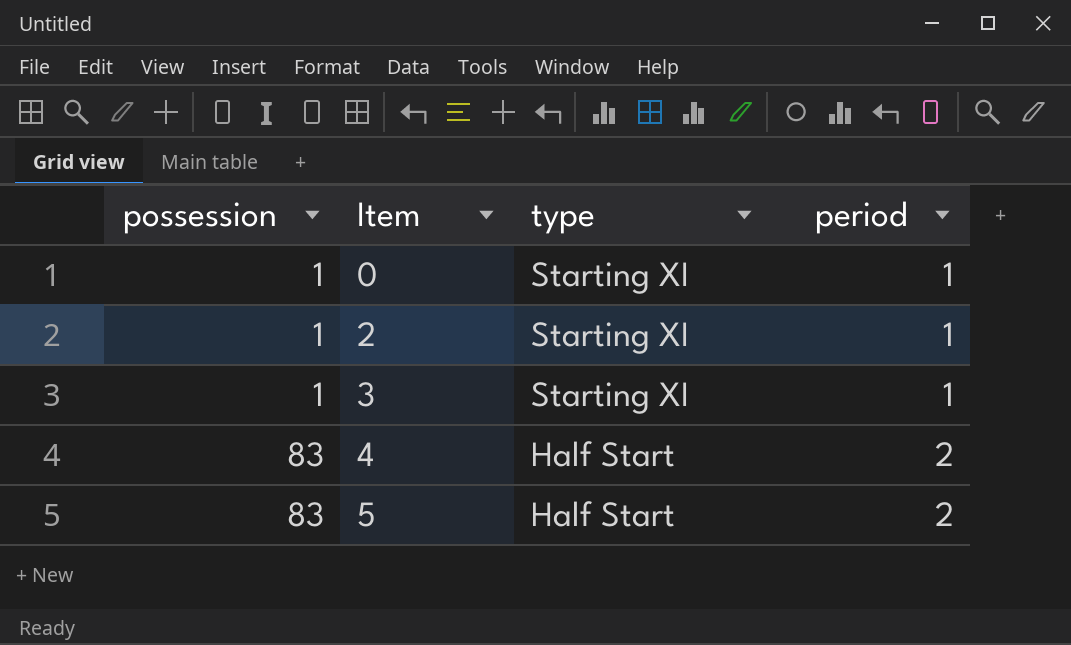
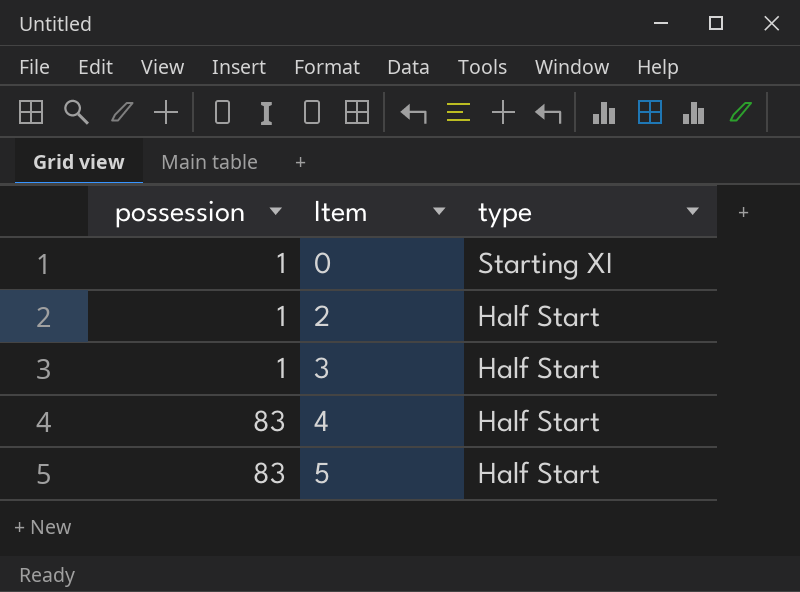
column period | position: 4 -> none
2 | type: Starting XI -> Half Start
3 | type: Starting XI -> Half Start

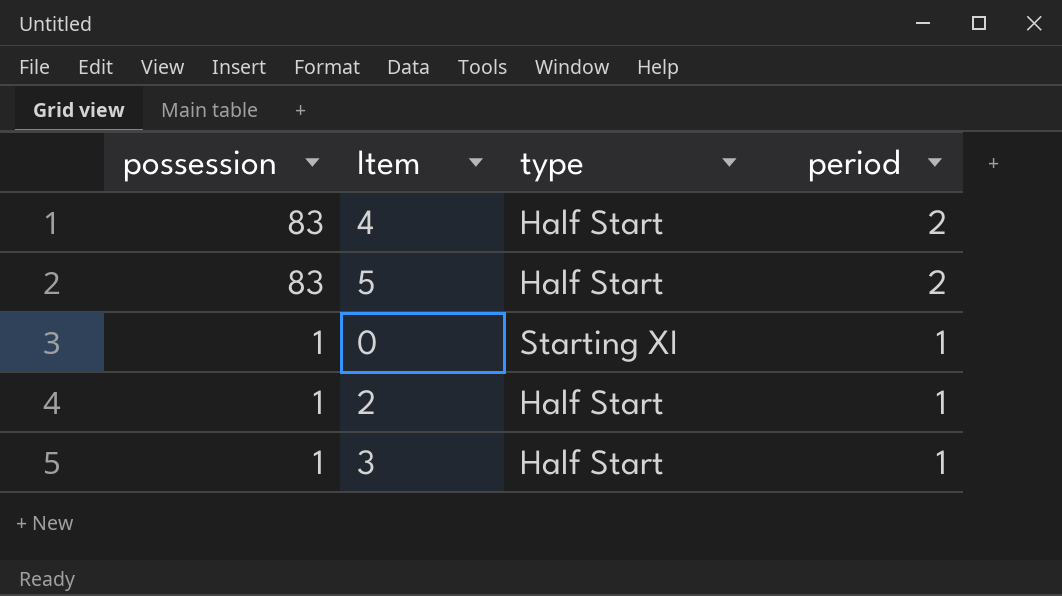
row order: possession ascending -> possession descending
column period | position: none -> 4

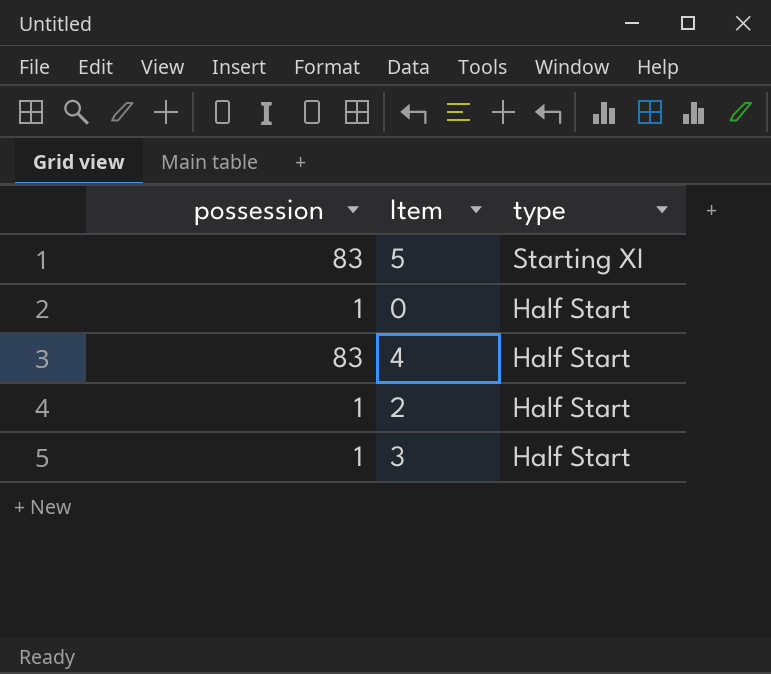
row order: possession descending -> type descending
column period | position: 4 -> none
5 | type: Half Start -> Starting XI
0 | type: Starting XI -> Half Start

